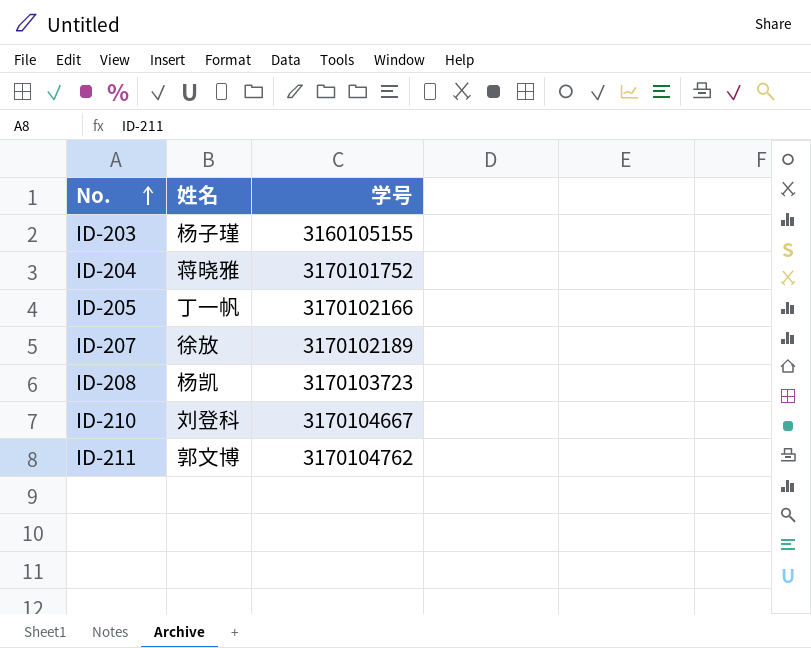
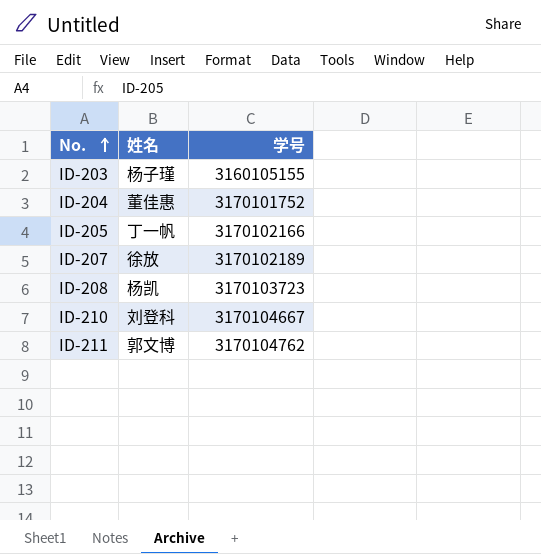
ID-204 | 姓名: 蒋晓雅 -> 董佳惠

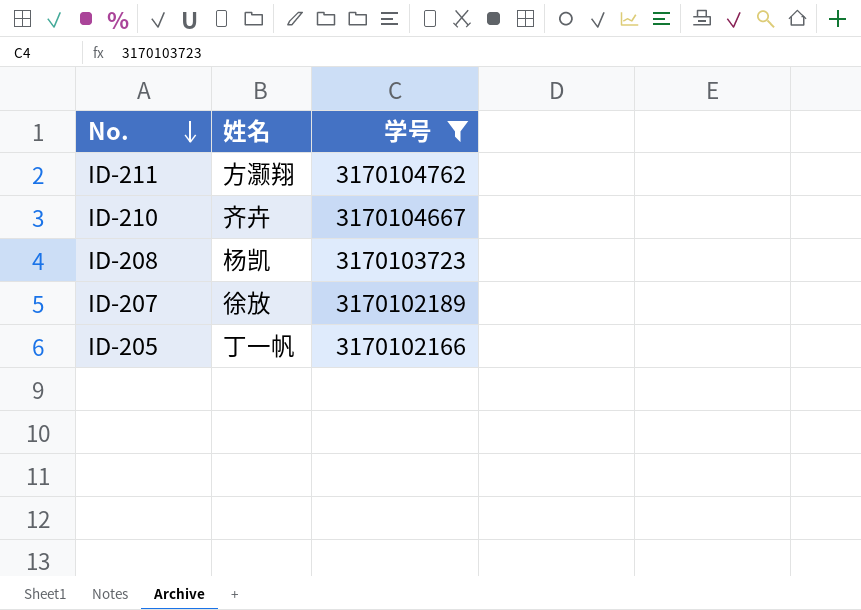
filter: none -> 学号 >= 3170102166
row order: No. ascending -> No. descending
ID-211 | 姓名: 郭文博 -> 方灏翔
ID-210 | 姓名: 刘登科 -> 齐卉

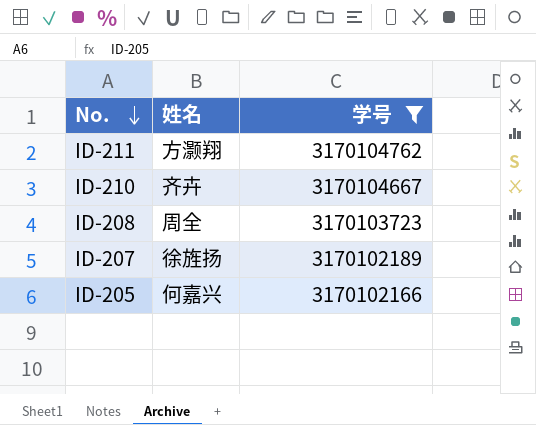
ID-208 | 姓名: 杨凯 -> 周全
ID-207 | 姓名: 徐放 -> 徐旌扬
ID-205 | 姓名: 丁一帆 -> 何嘉兴

